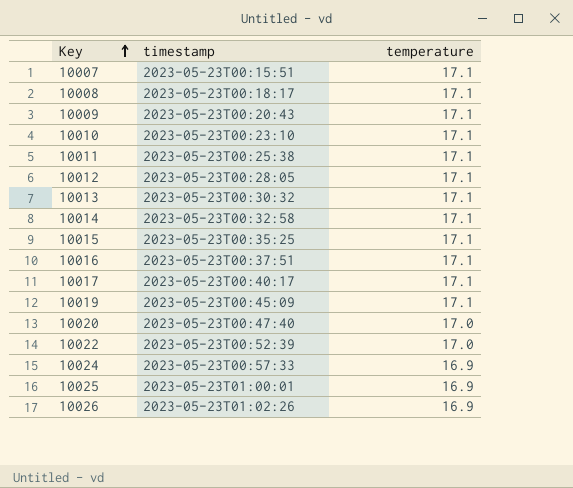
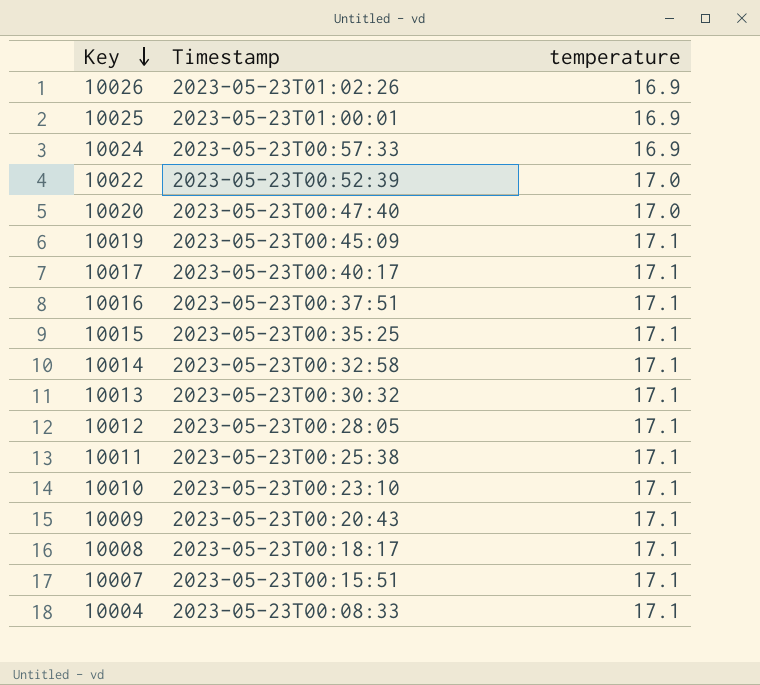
row order: Key ascending -> Key descending
column name: timestamp -> Timestamp
row 10004: none -> 2023-05-23T00:08:33 | 17.1

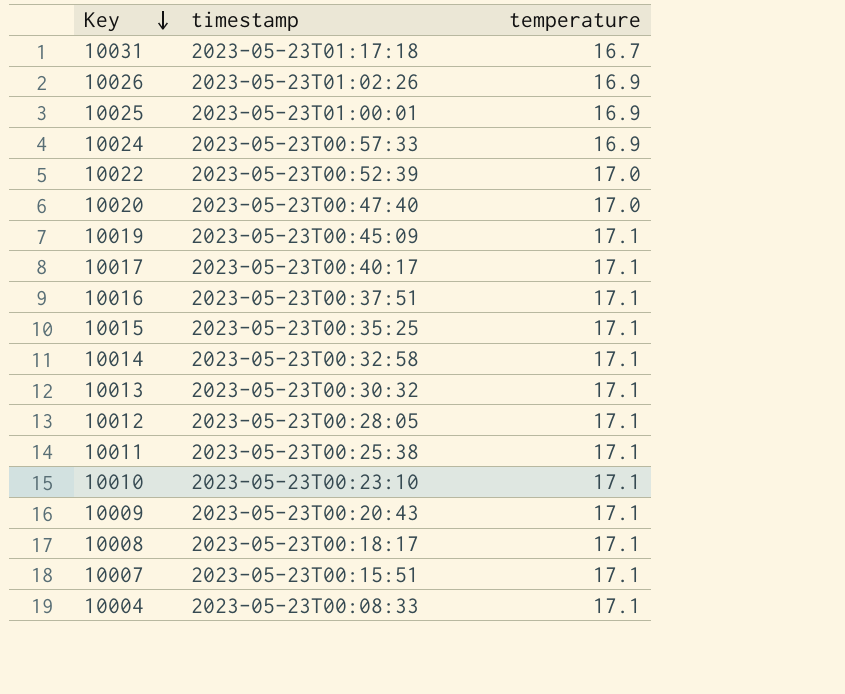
column name: Timestamp -> timestamp
row 10031: none -> 2023-05-23T01:17:18 | 16.7

